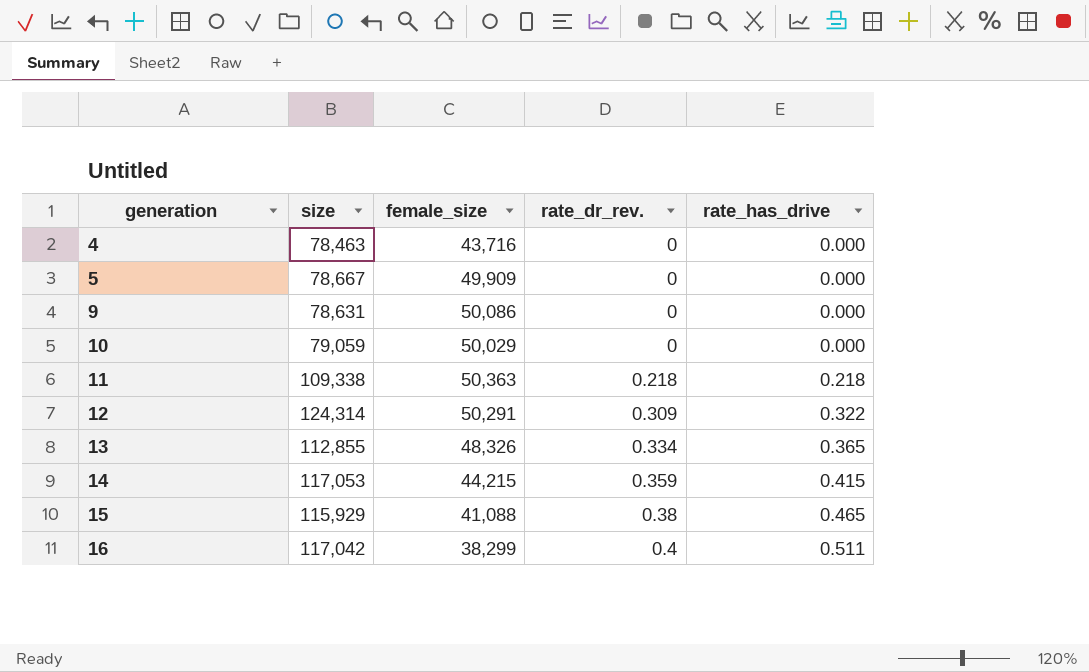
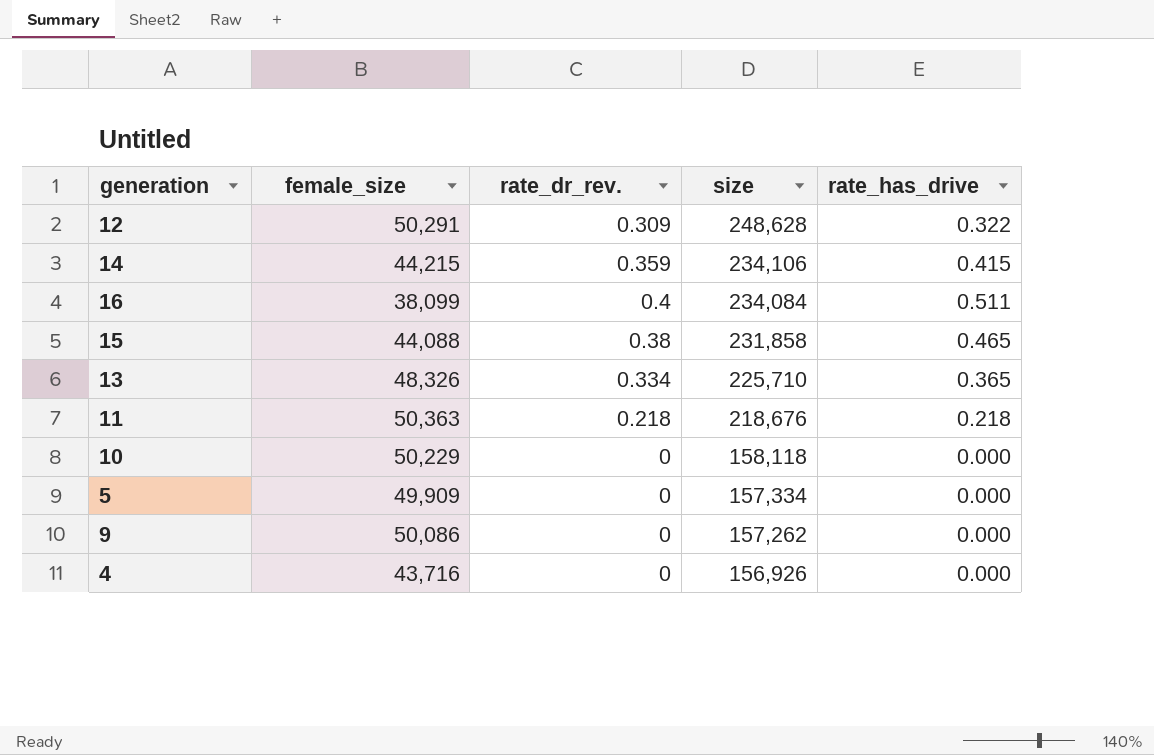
row order: generation ascending -> size descending
column size | position: 2 -> 4
12 | size: 124,314 -> 248,628
14 | size: 117,053 -> 234,106
16 | female_size: 38,299 -> 38,099
16 | size: 117,042 -> 234,084
15 | female_size: 41,088 -> 44,088
15 | size: 115,929 -> 231,858
13 | size: 112,855 -> 225,710
11 | size: 109,338 -> 218,676
10 | female_size: 50,029 -> 50,229
10 | size: 79,059 -> 158,118
5 | size: 78,667 -> 157,334
9 | size: 78,631 -> 157,262
4 | size: 78,463 -> 156,926

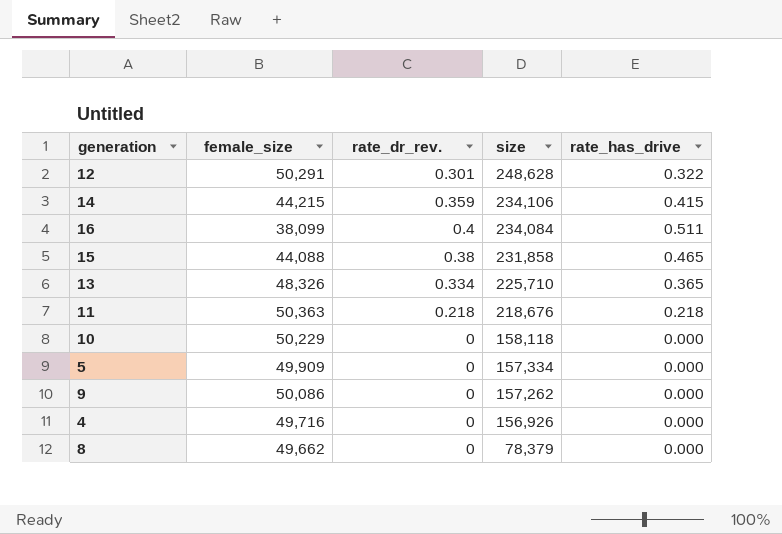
12 | rate_dr_rev.: 0.309 -> 0.301
4 | female_size: 43,716 -> 49,716
row 8: none -> 49,662 | 0 | 78,379 | 0.000

